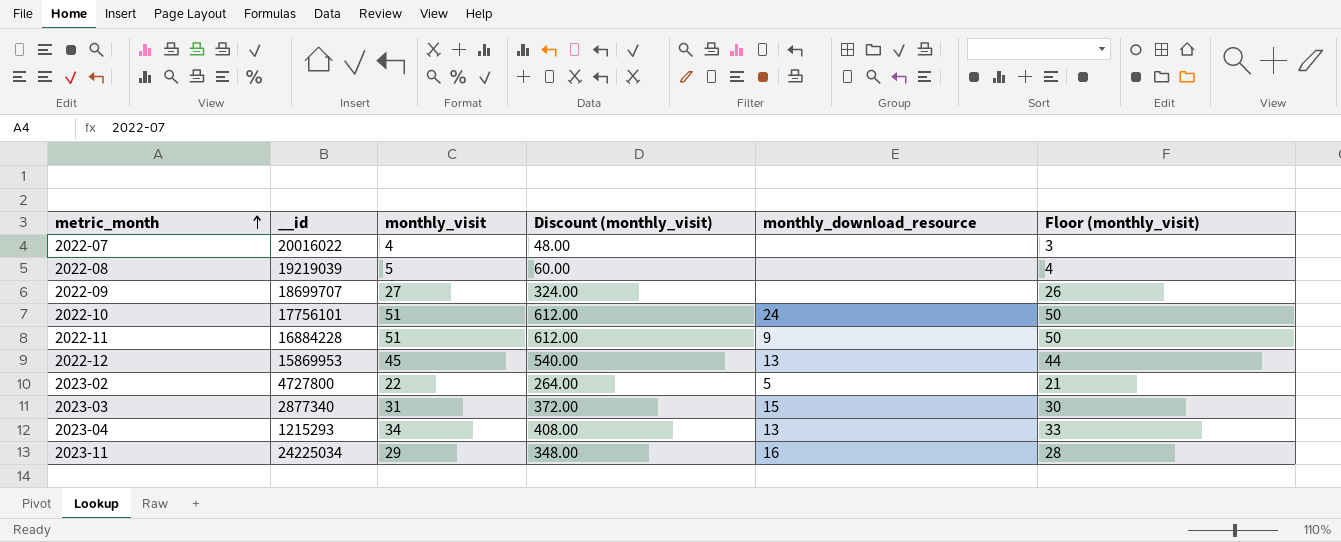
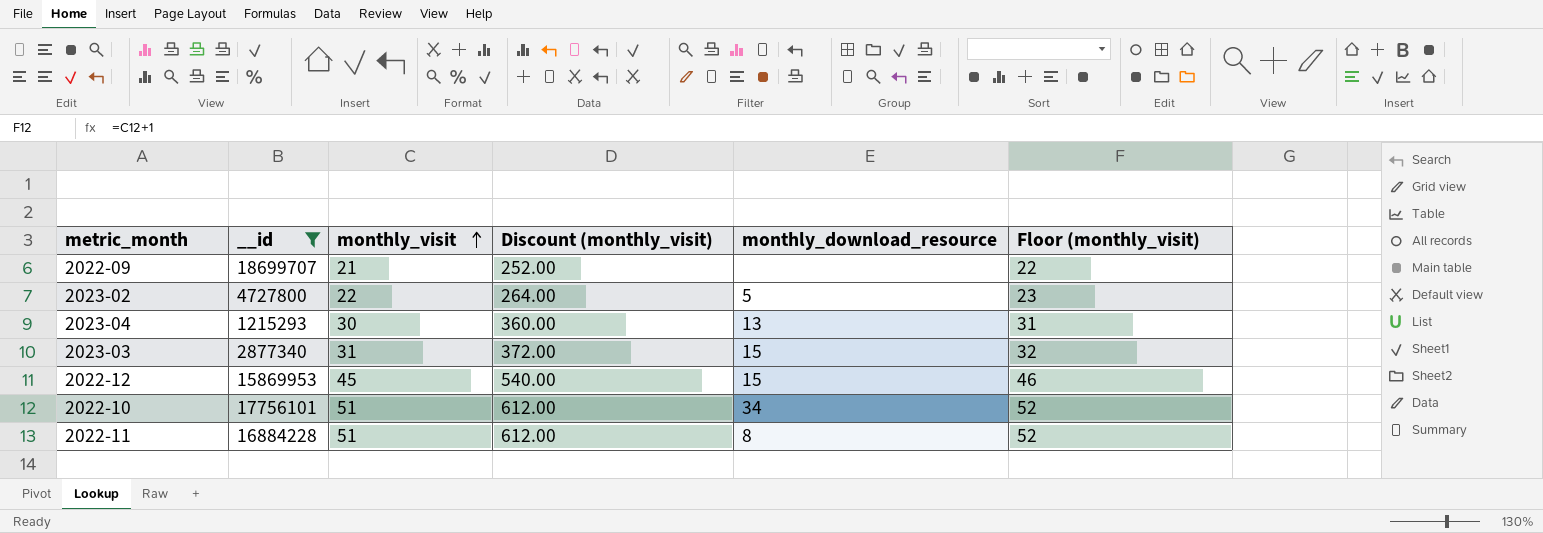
filter: none -> __id <= 18699707
row order: metric_month ascending -> monthly_visit ascending
column Floor (monthly_visit) | formula: [monthly_visit] - 1 -> [monthly_visit] + 1
2022-09 | monthly_visit: 27 -> 21
2022-09 | Discount (monthly_visit): 324.00 -> 252.00
2023-04 | monthly_visit: 34 -> 30
2023-04 | Discount (monthly_visit): 408.00 -> 360.00
2022-12 | monthly_download_resource: 13 -> 15
2022-10 | monthly_download_resource: 24 -> 34
2022-11 | monthly_download_resource: 9 -> 8

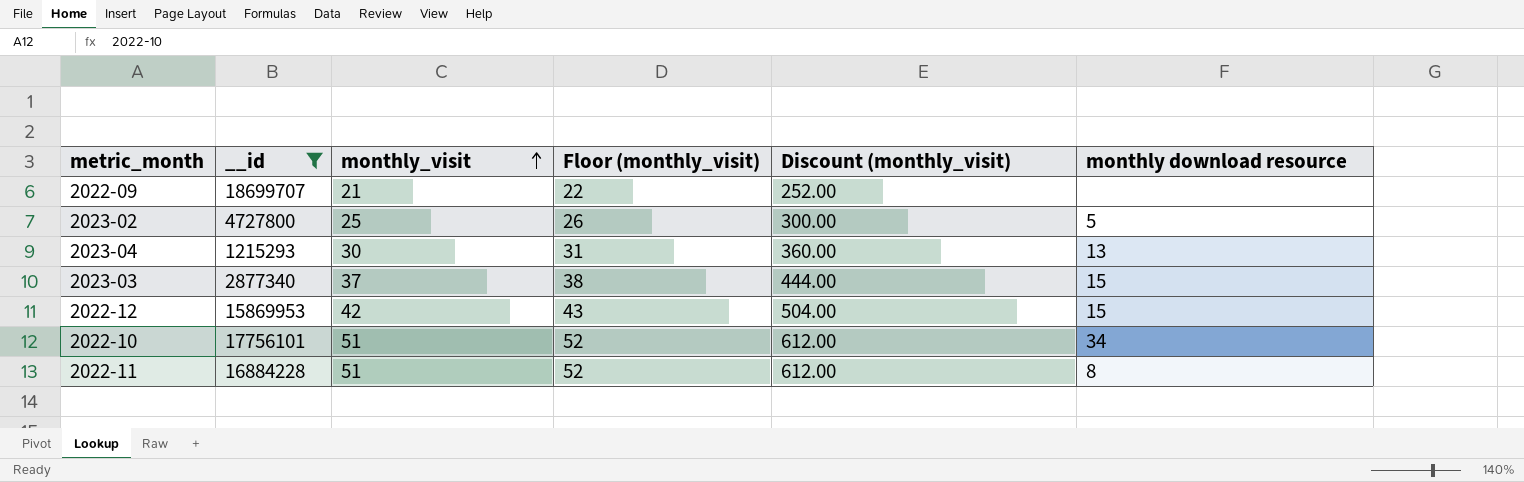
column Floor (monthly_visit) | position: 6 -> 4
column name: monthly_download_resource -> monthly download resource
2023-02 | monthly_visit: 22 -> 25
2023-02 | Floor (monthly_visit): 23 -> 26
2023-02 | Discount (monthly_visit): 264.00 -> 300.00
2023-03 | monthly_visit: 31 -> 37
2023-03 | Floor (monthly_visit): 32 -> 38
2023-03 | Discount (monthly_visit): 372.00 -> 444.00
2022-12 | monthly_visit: 45 -> 42
2022-12 | Floor (monthly_visit): 46 -> 43
2022-12 | Discount (monthly_visit): 540.00 -> 504.00

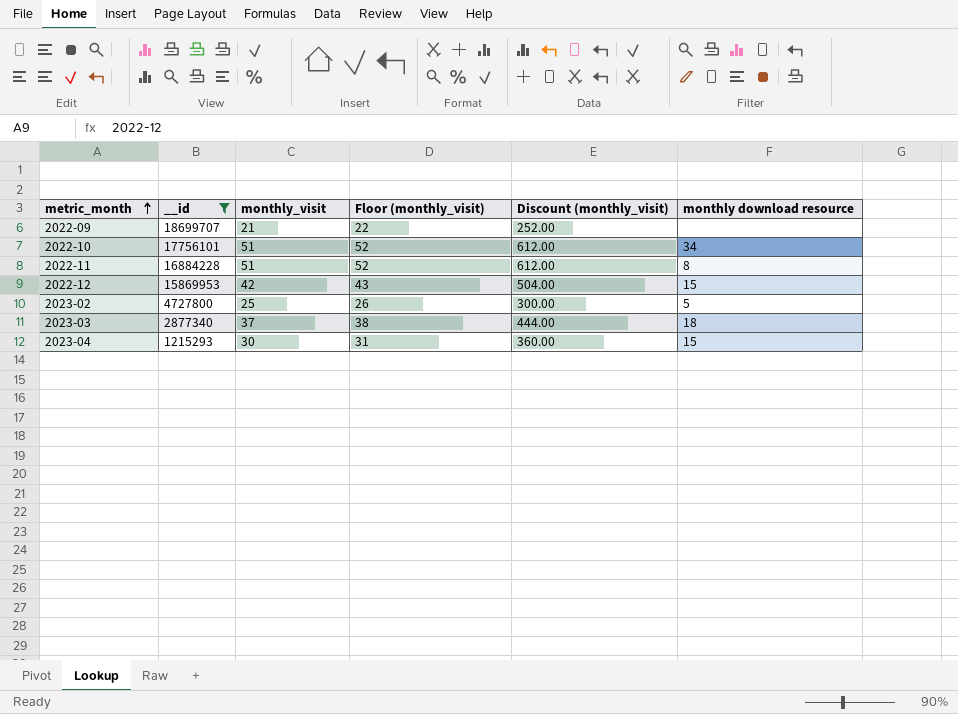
row order: monthly_visit ascending -> metric_month ascending
2023-03 | monthly download resource: 15 -> 18
2023-04 | monthly download resource: 13 -> 15

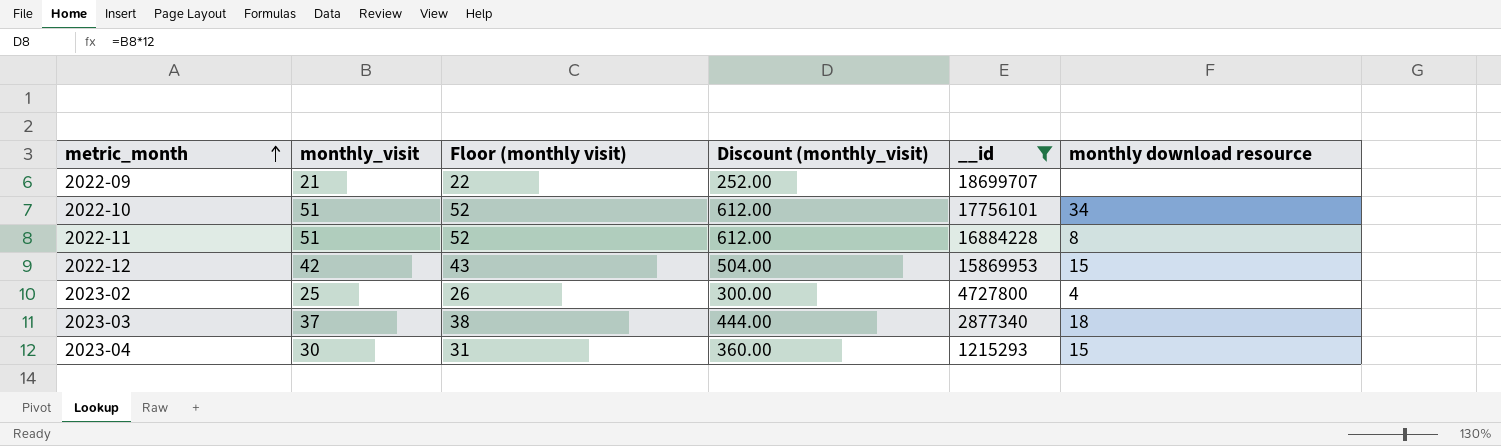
column name: Floor (monthly_visit) -> Floor (monthly visit)
column __id | position: 2 -> 5
2023-02 | monthly download resource: 5 -> 4

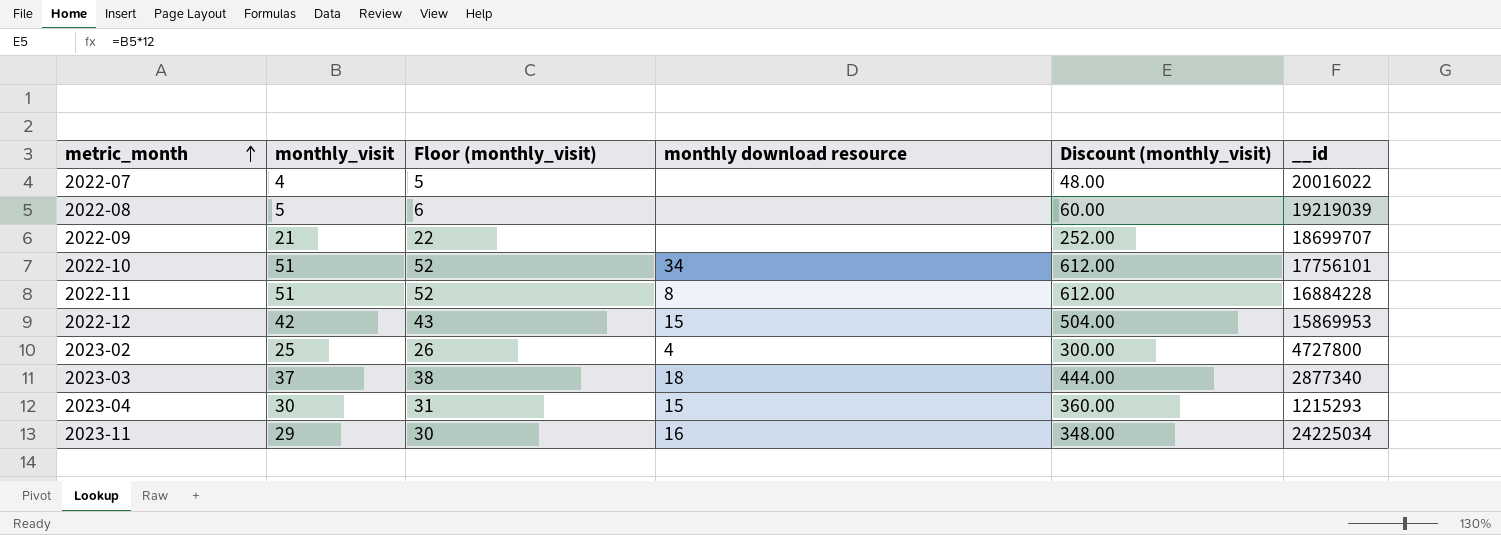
filter: __id <= 18699707 -> none
column name: Floor (monthly visit) -> Floor (monthly_visit)
column monthly download resource | position: 6 -> 4

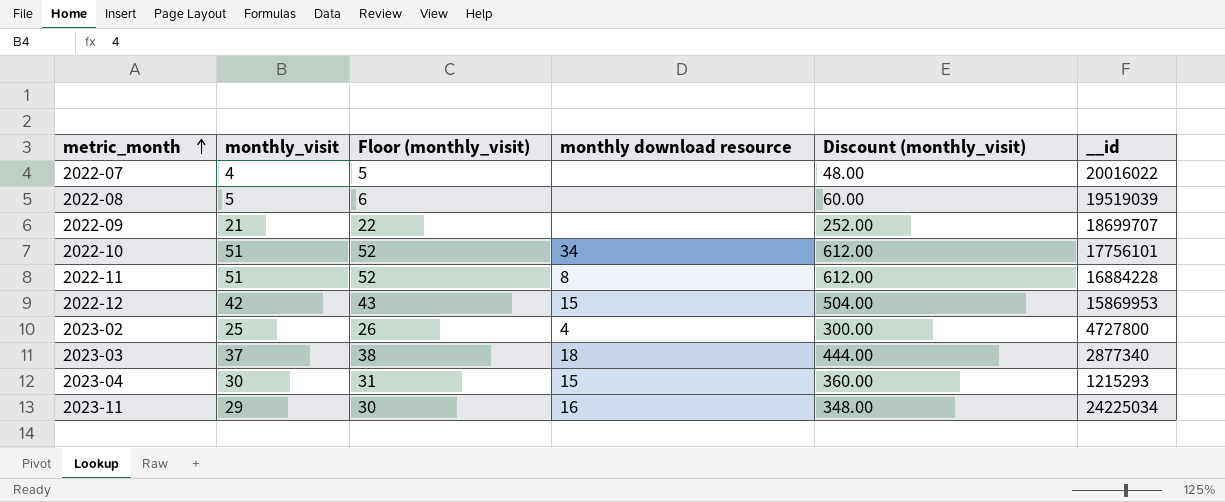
2022-08 | __id: 19219039 -> 19519039

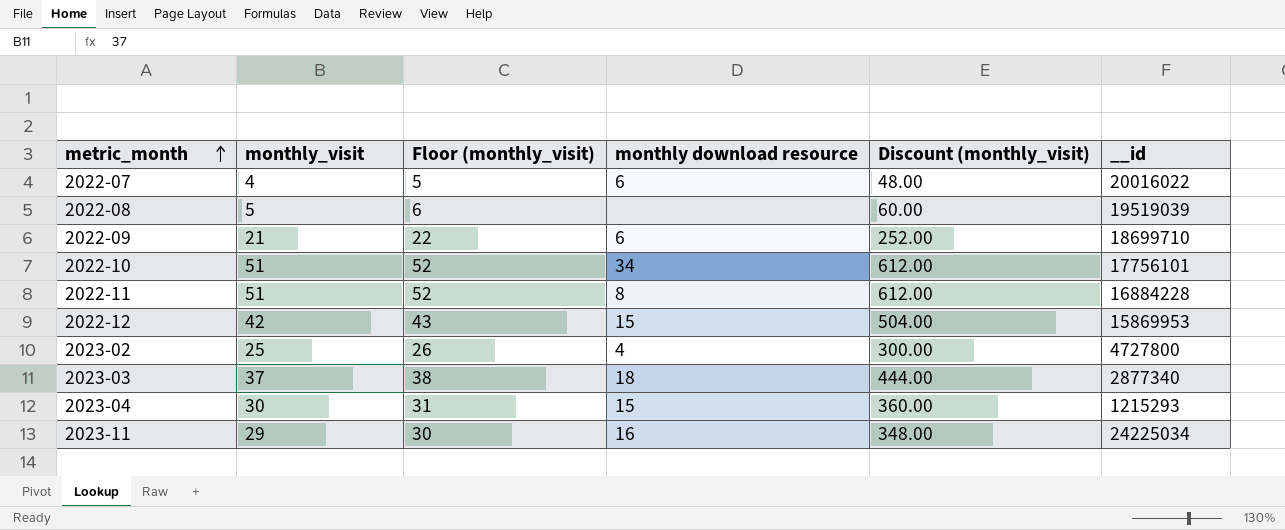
2022-07 | monthly download resource: none -> 6
2022-09 | monthly download resource: none -> 6
2022-09 | __id: 18699707 -> 18699710

